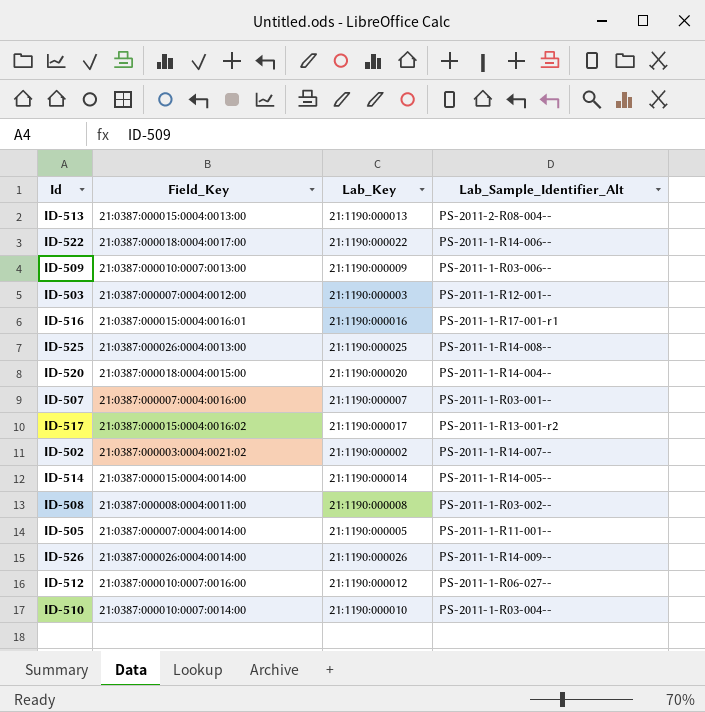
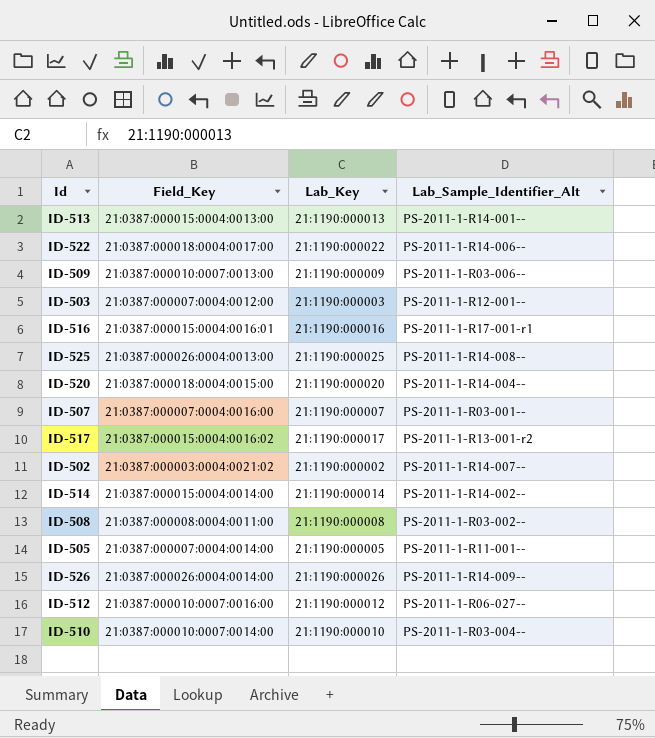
ID-513 | Lab_Sample_Identifier_Alt: PS-2011-2-R08-004-- -> PS-2011-1-R14-001--
ID-514 | Lab_Sample_Identifier_Alt: PS-2011-1-R14-005-- -> PS-2011-1-R14-002--

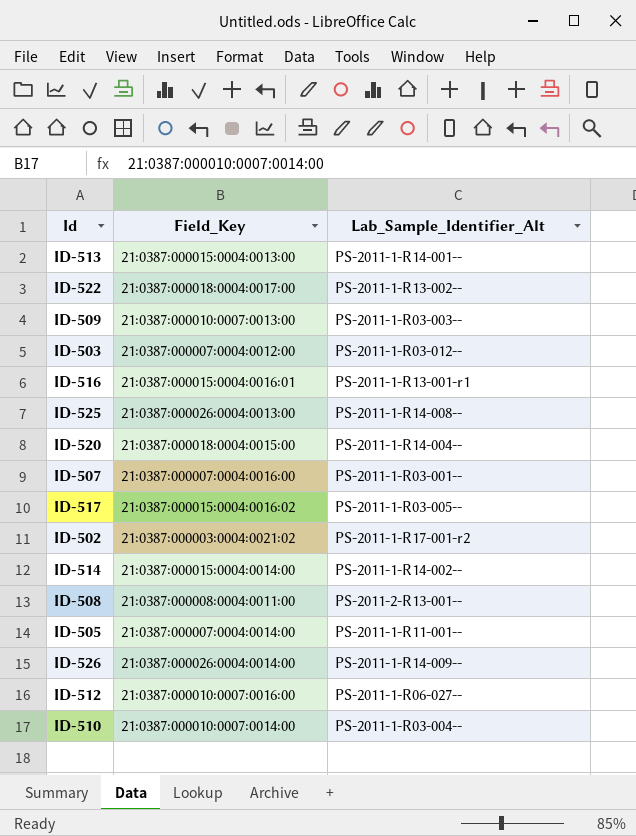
column Lab_Key | position: 3 -> none
ID-522 | Lab_Sample_Identifier_Alt: PS-2011-1-R14-006-- -> PS-2011-1-R13-002--
ID-509 | Lab_Sample_Identifier_Alt: PS-2011-1-R03-006-- -> PS-2011-1-R03-003--
ID-503 | Lab_Sample_Identifier_Alt: PS-2011-1-R12-001-- -> PS-2011-1-R03-012--
ID-516 | Lab_Sample_Identifier_Alt: PS-2011-1-R17-001-r1 -> PS-2011-1-R13-001-r1
ID-517 | Lab_Sample_Identifier_Alt: PS-2011-1-R13-001-r2 -> PS-2011-1-R03-005--
ID-502 | Lab_Sample_Identifier_Alt: PS-2011-1-R14-007-- -> PS-2011-1-R17-001-r2
ID-508 | Lab_Sample_Identifier_Alt: PS-2011-1-R03-002-- -> PS-2011-2-R13-001--

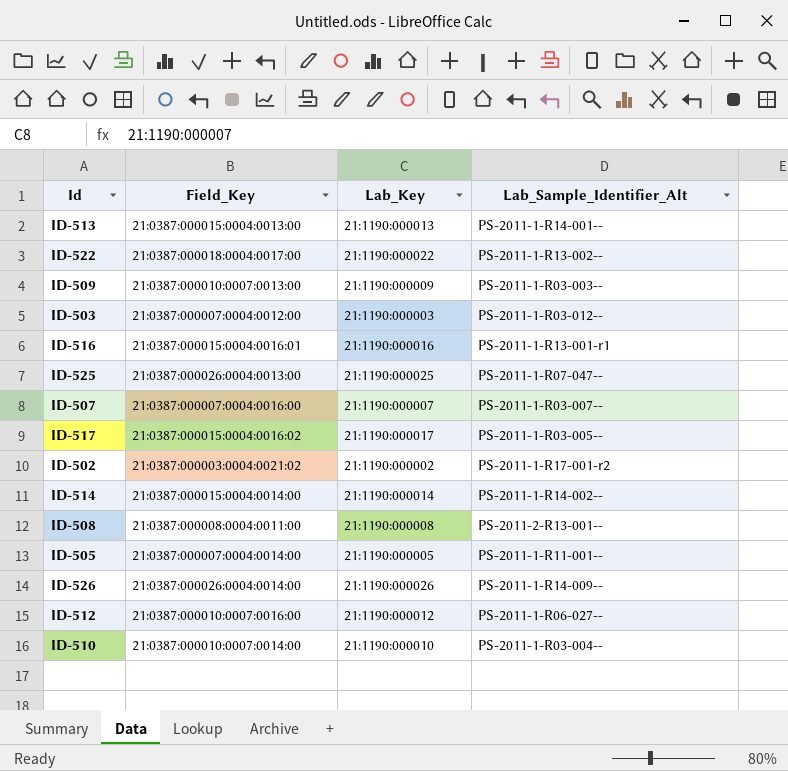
column Lab_Key | position: none -> 3
row ID-520: 21:0387:000018:0004:0015:00 | PS-2011-1-R14-004-- -> none
ID-525 | Lab_Sample_Identifier_Alt: PS-2011-1-R14-008-- -> PS-2011-1-R07-047--
ID-507 | Lab_Sample_Identifier_Alt: PS-2011-1-R03-001-- -> PS-2011-1-R03-007--

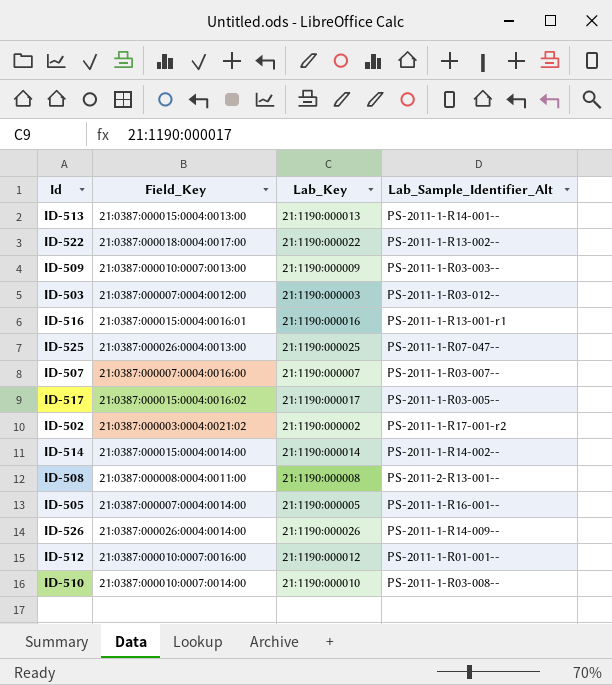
ID-505 | Lab_Sample_Identifier_Alt: PS-2011-1-R11-001-- -> PS-2011-1-R16-001--
ID-512 | Lab_Sample_Identifier_Alt: PS-2011-1-R06-027-- -> PS-2011-1-R01-001--
ID-510 | Lab_Sample_Identifier_Alt: PS-2011-1-R03-004-- -> PS-2011-1-R03-008--

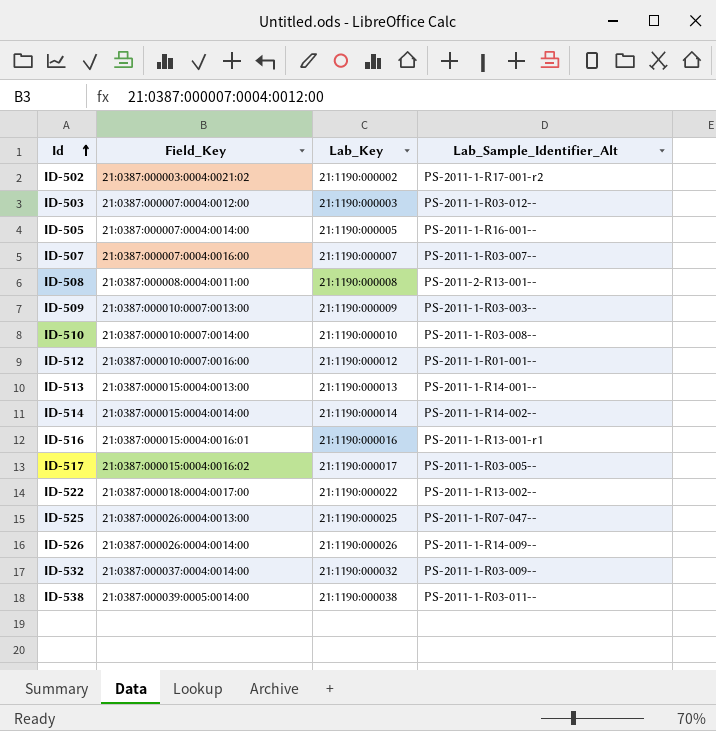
row order: none -> Id ascending
row ID-532: none -> 21:0387:000037:0004:0014:00 | 21:1190:000032 | PS-2011-1-R03-009--
row ID-538: none -> 21:0387:000039:0005:0014:00 | 21:1190:000038 | PS-2011-1-R03-011--

